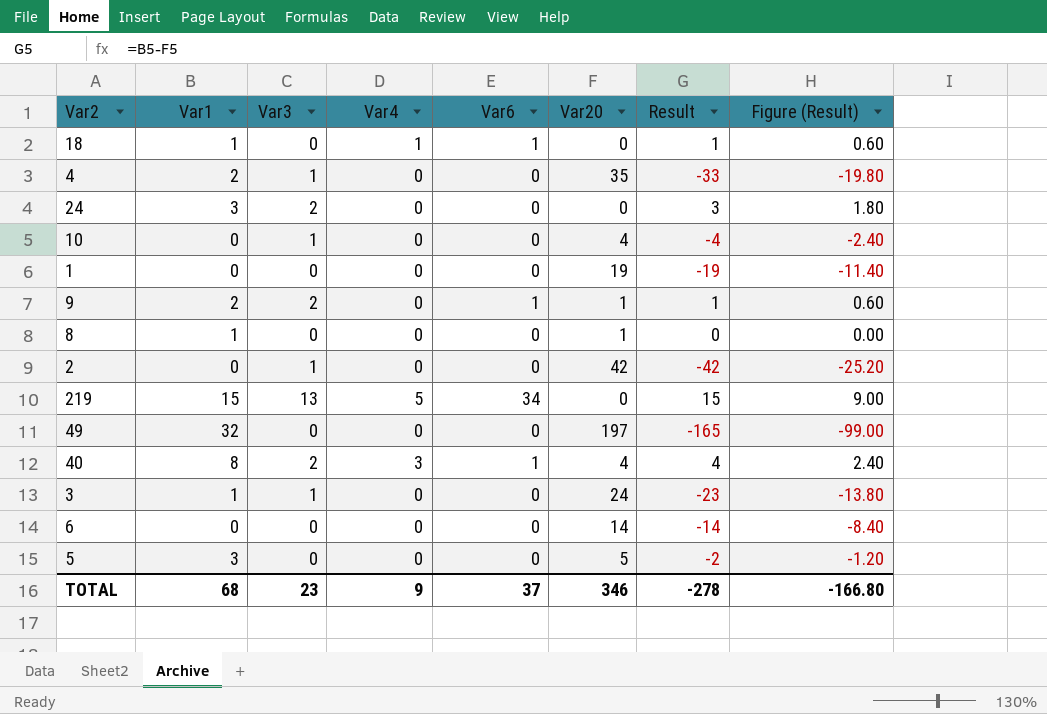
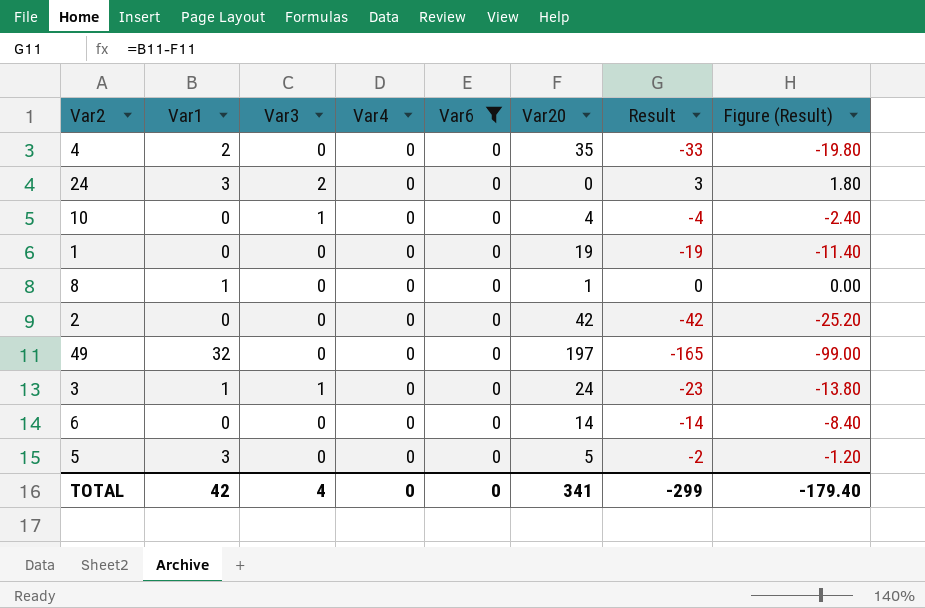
filter: none -> Var6 = 0
4 | Var3: 1 -> 0
2 | Var3: 1 -> 0
TOTAL | Var1: 68 -> 42
TOTAL | Var3: 23 -> 4
TOTAL | Var4: 9 -> 0
TOTAL | Var6: 37 -> 0
TOTAL | Var20: 346 -> 341
TOTAL | Result: -278 -> -299
TOTAL | Figure (Result): -166.80 -> -179.40

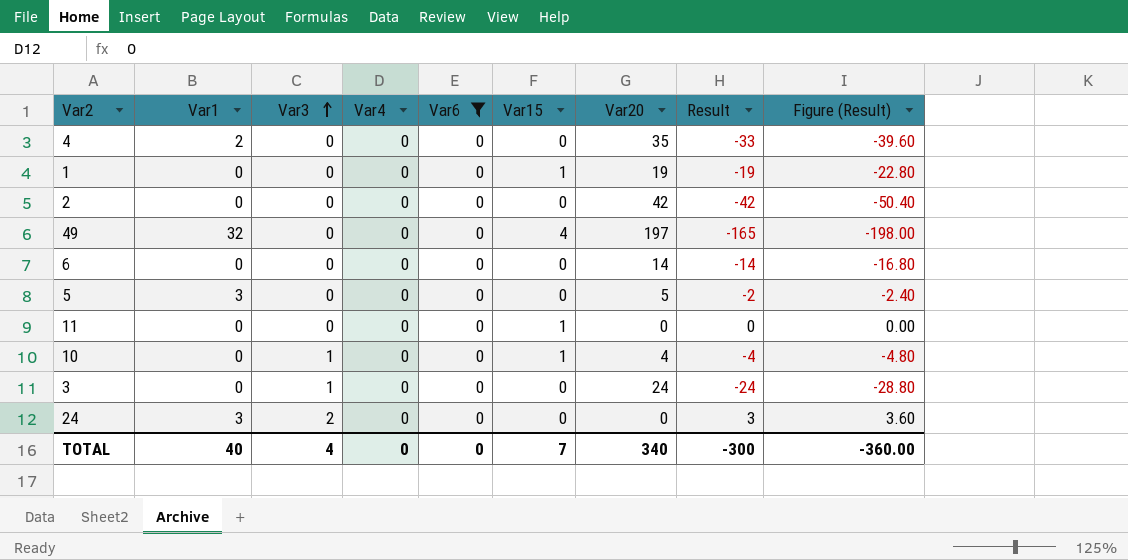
row order: none -> Var3 ascending
column Var15 | position: none -> 6
column Figure (Result) | formula: [Result] * 0.6 -> [Result] * 1.2
row 8: 1 | 0 | 0 | 0 | 1 | 0 | 0.00 -> none
row 11: none -> 0 | 0 | 0 | 0 | 1 | 0 | 0 | 0.00
3 | Var1: 1 -> 0
3 | Result: -23 -> -24
TOTAL | Var1: 42 -> 40
TOTAL | Var20: 341 -> 340
TOTAL | Result: -299 -> -300
TOTAL | Figure (Result): -179.40 -> -360.00

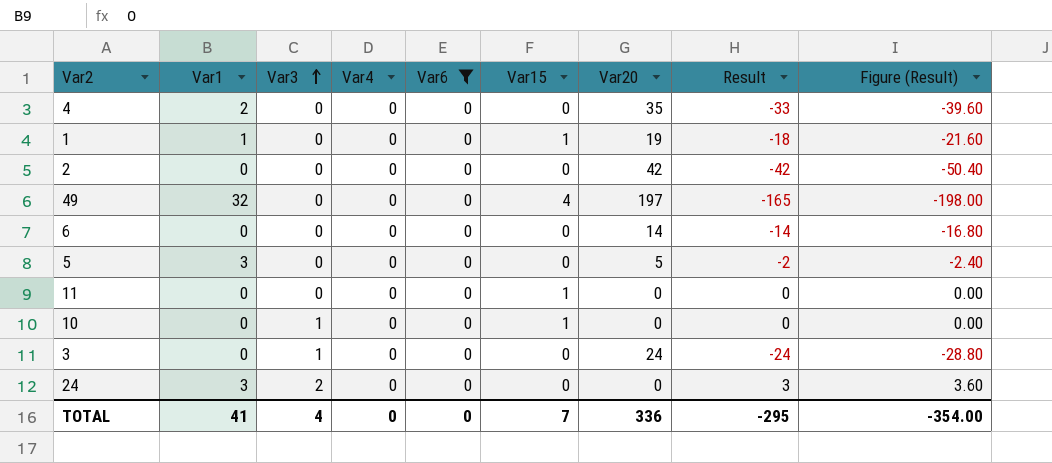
1 | Var1: 0 -> 1
1 | Result: -19 -> -18
1 | Figure (Result): -22.80 -> -21.60
10 | Var20: 4 -> 0
10 | Result: -4 -> 0
10 | Figure (Result): -4.80 -> 0.00
TOTAL | Var1: 40 -> 41
TOTAL | Var20: 340 -> 336
TOTAL | Result: -300 -> -295
TOTAL | Figure (Result): -360.00 -> -354.00

